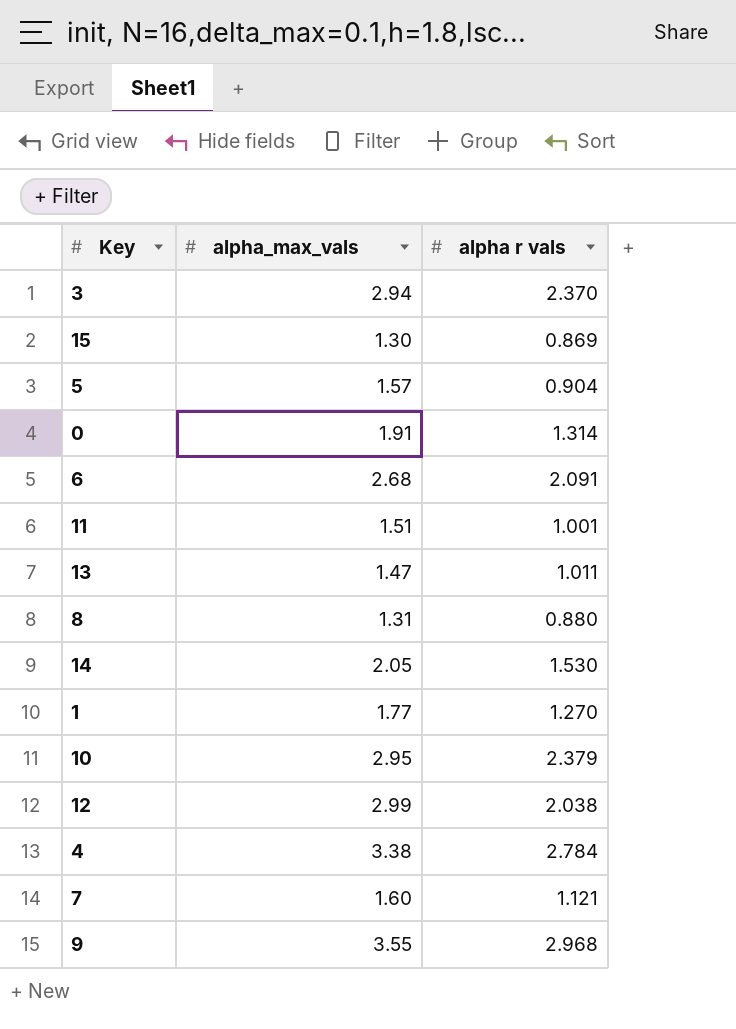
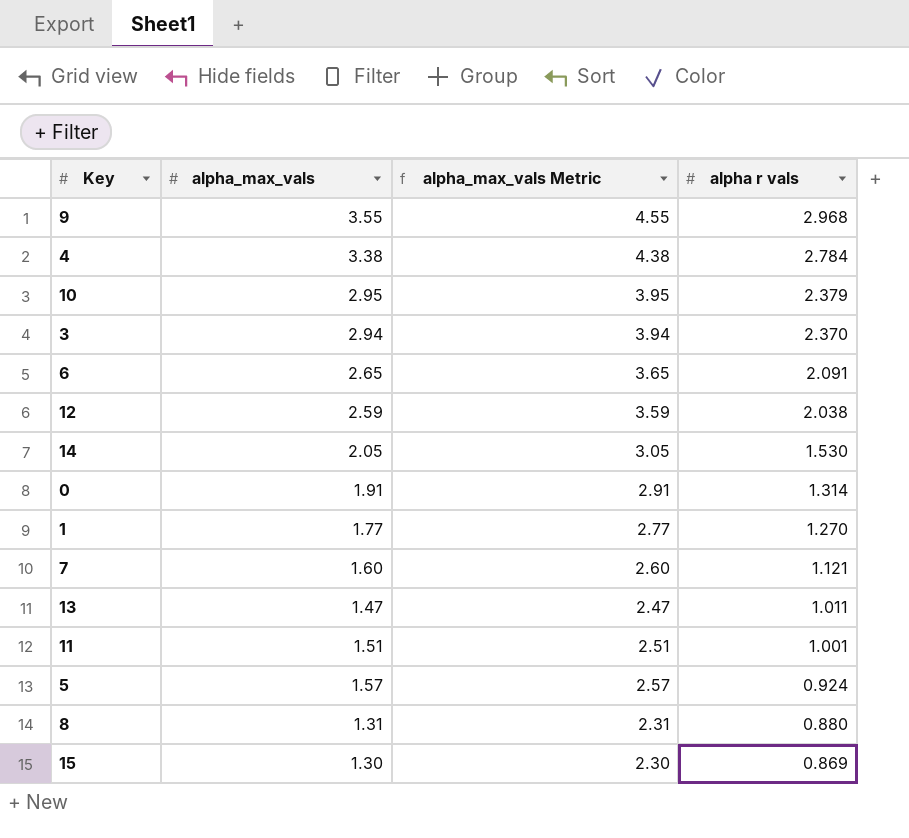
row order: none -> alpha r vals descending
column alpha_max_vals Metric | formula: none -> [alpha_max_vals] + 1
6 | alpha_max_vals: 2.68 -> 2.65
12 | alpha_max_vals: 2.99 -> 2.59
5 | alpha r vals: 0.904 -> 0.924

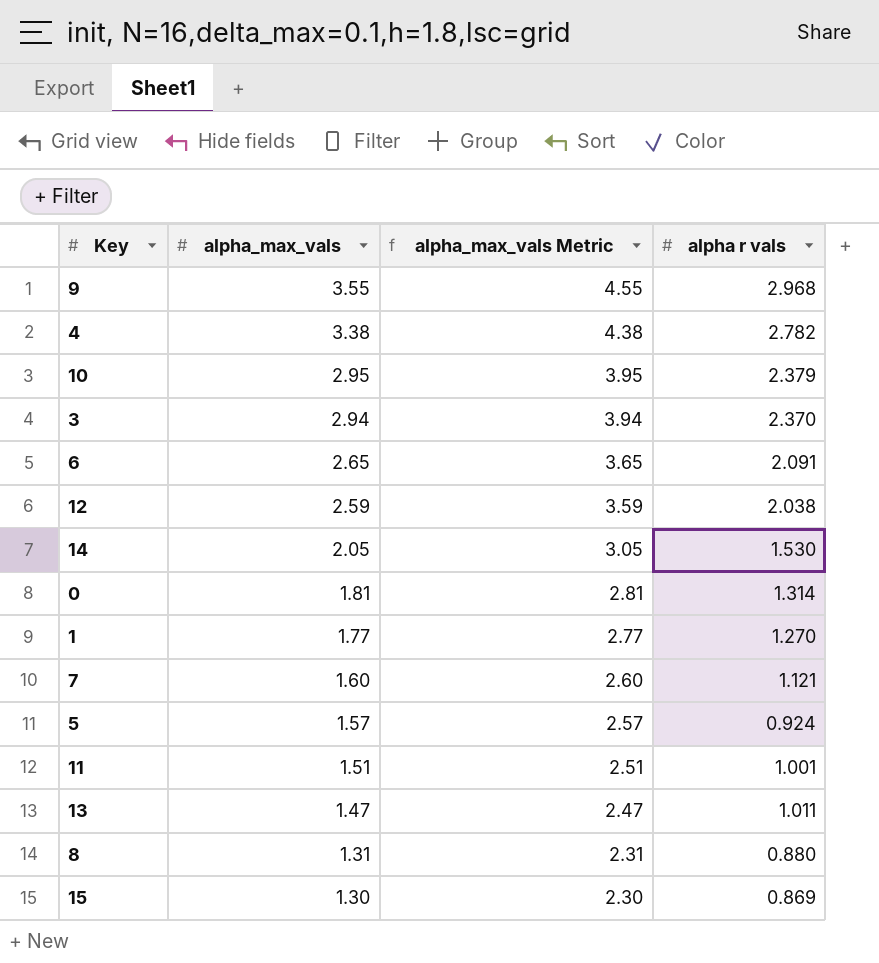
row order: alpha r vals descending -> alpha_max_vals descending
4 | alpha r vals: 2.784 -> 2.782
0 | alpha_max_vals: 1.91 -> 1.81
0 | alpha_max_vals Metric: 2.91 -> 2.81

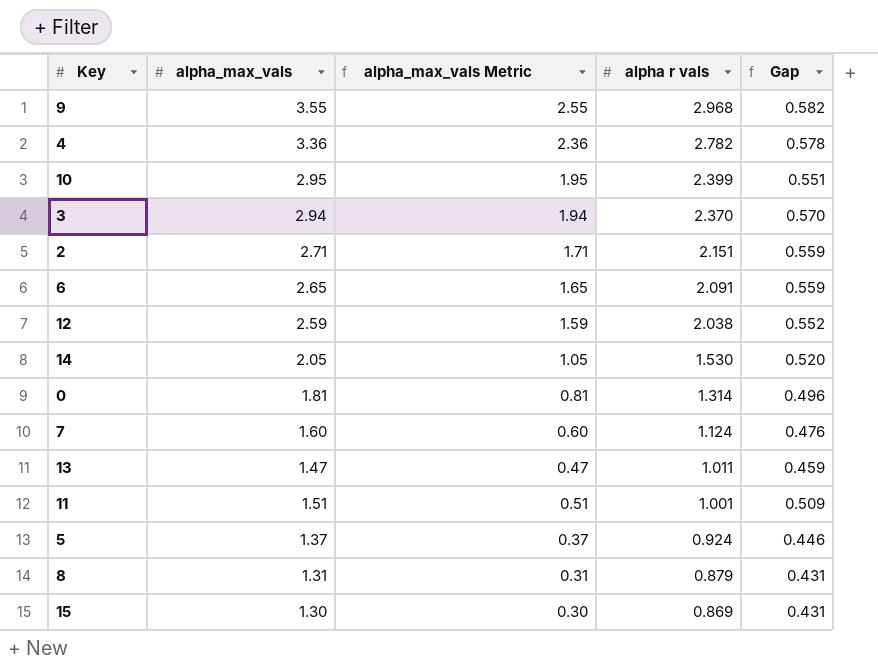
row order: alpha_max_vals descending -> alpha r vals descending
column alpha_max_vals Metric | formula: [alpha_max_vals] + 1 -> [alpha_max_vals] - 1
column Gap | formula: none -> [alpha_max_vals] - [alpha r vals]
row 1: 1.77 | 2.77 | 1.270 -> none
4 | alpha_max_vals: 3.38 -> 3.36
10 | alpha r vals: 2.379 -> 2.399
row 2: none -> 2.71 | 1.71 | 2.151 | 0.559
7 | alpha r vals: 1.121 -> 1.124
5 | alpha_max_vals: 1.57 -> 1.37
8 | alpha r vals: 0.880 -> 0.879

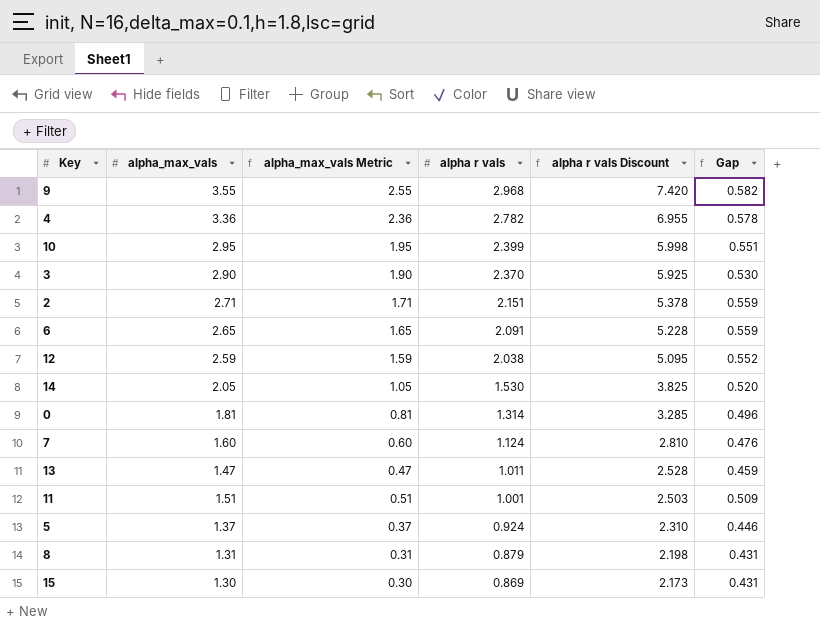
column alpha r vals Discount | formula: none -> [alpha r vals] * 2.5
3 | alpha_max_vals: 2.94 -> 2.90
3 | alpha_max_vals Metric: 1.94 -> 1.90
3 | Gap: 0.570 -> 0.530

